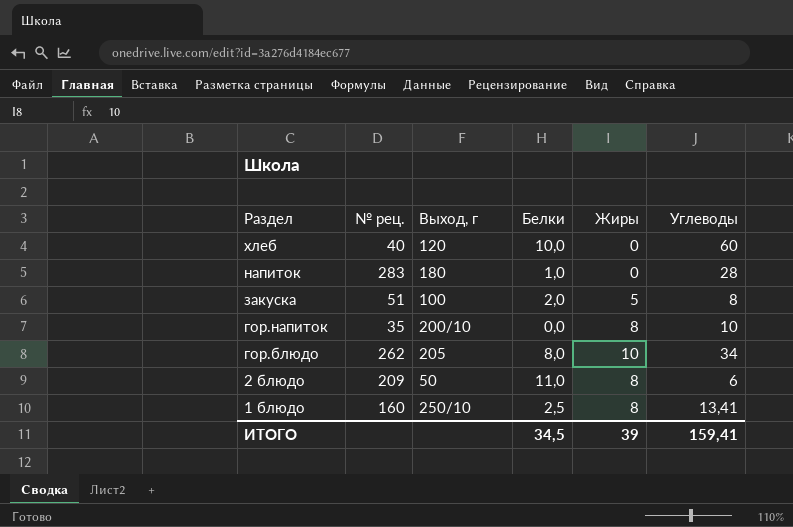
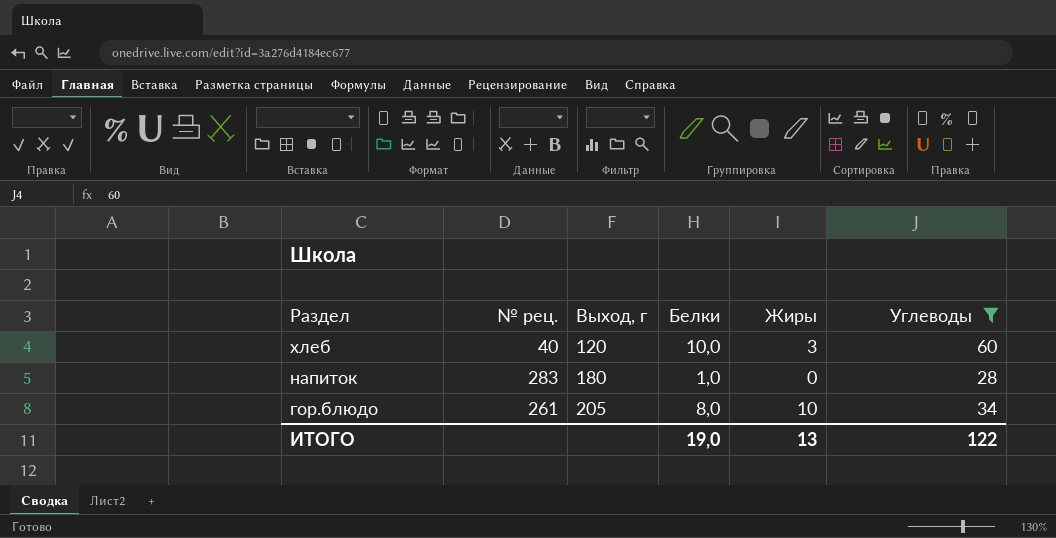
filter: none -> Углеводы >= 28
хлеб | Жиры: 0 -> 3
гор.блюдо | № рец.: 262 -> 261
ИТОГО | Белки: 34,5 -> 19,0
ИТОГО | Жиры: 39 -> 13
ИТОГО | Углеводы: 159,41 -> 122

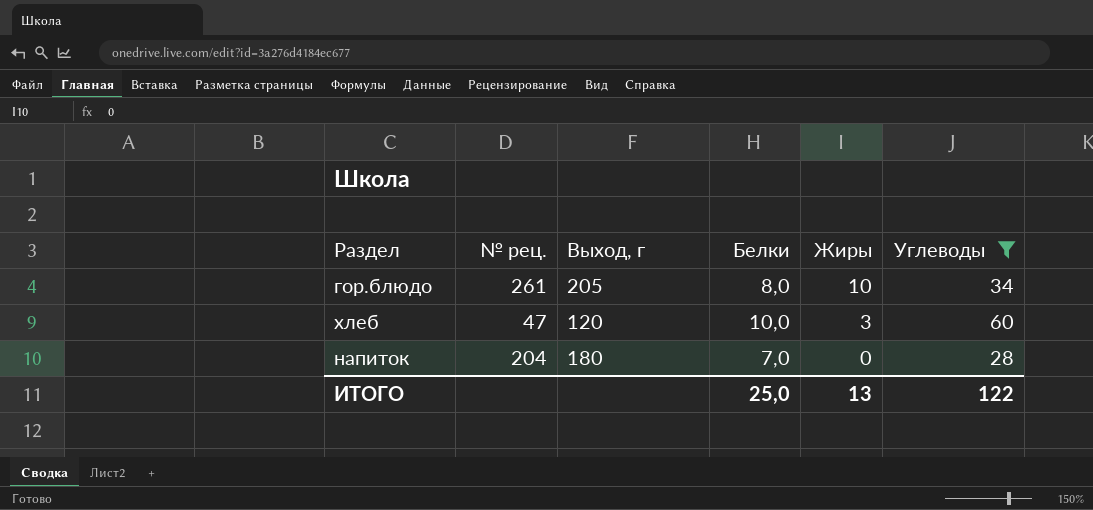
row order: Раздел descending -> Жиры descending
хлеб | № рец.: 40 -> 47
напиток | № рец.: 283 -> 204
напиток | Белки: 1,0 -> 7,0
ИТОГО | Белки: 19,0 -> 25,0

